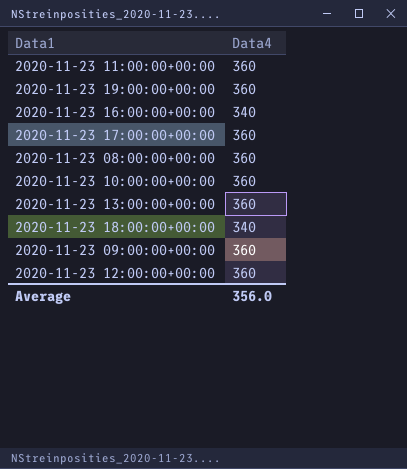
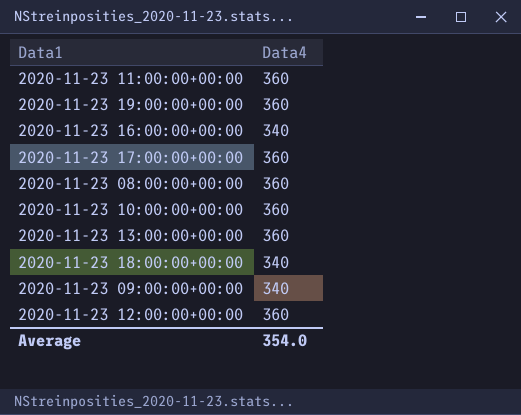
2020-11-23 09:00:00+00:00 | Data4: 360 -> 340
Average | Data4: 356.0 -> 354.0

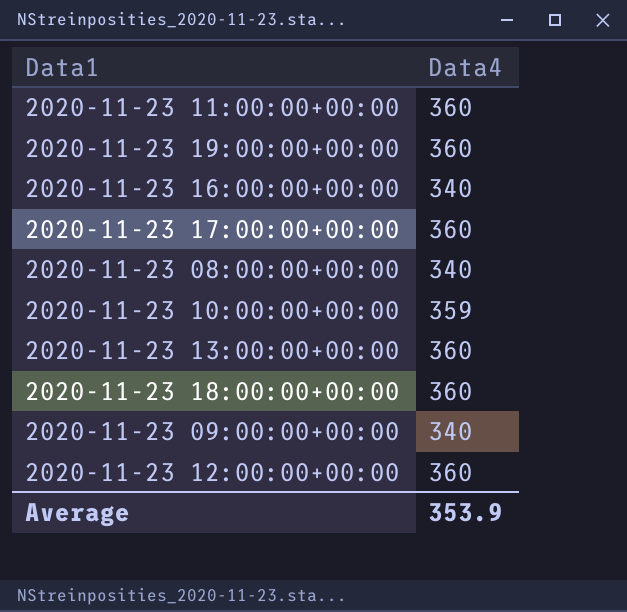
2020-11-23 08:00:00+00:00 | Data4: 360 -> 340
2020-11-23 10:00:00+00:00 | Data4: 360 -> 359
2020-11-23 18:00:00+00:00 | Data4: 340 -> 360
Average | Data4: 354.0 -> 353.9

